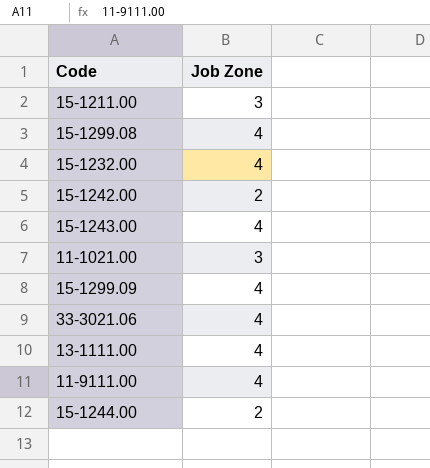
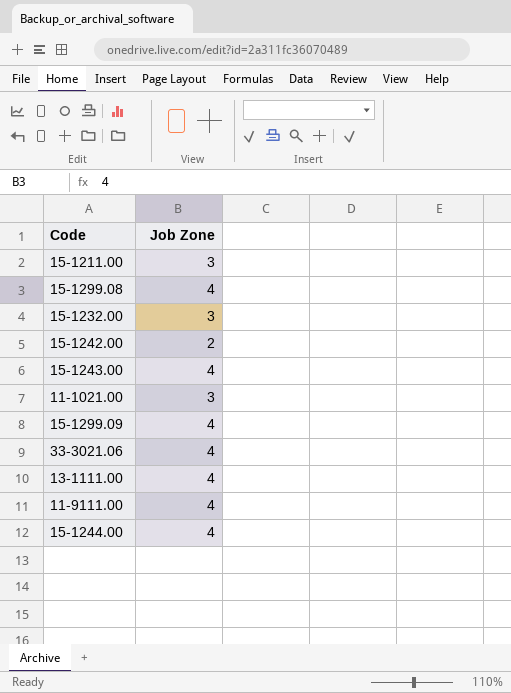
15-1232.00 | Job Zone: 4 -> 3
15-1244.00 | Job Zone: 2 -> 4

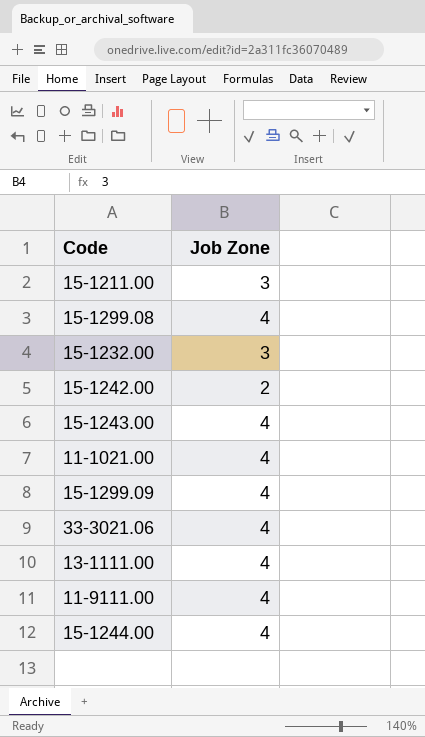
11-1021.00 | Job Zone: 3 -> 4

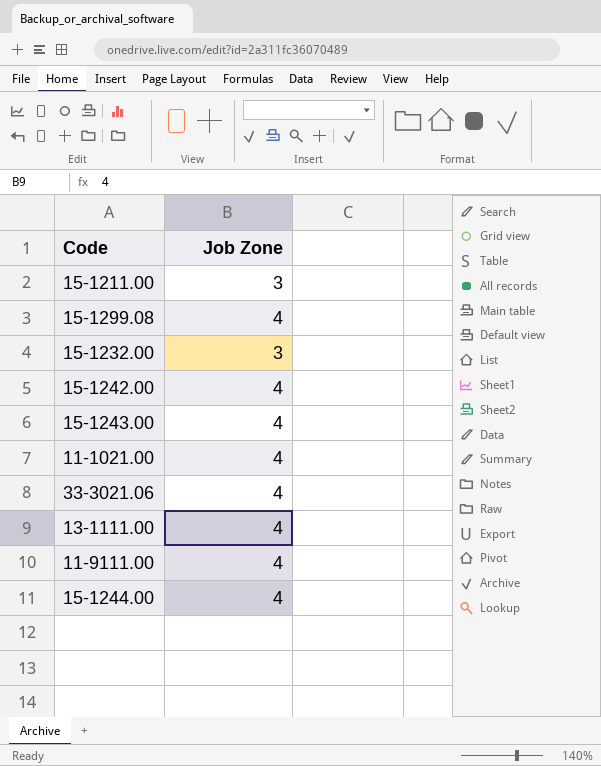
row 15-1299.09: 4 -> none
15-1242.00 | Job Zone: 2 -> 4

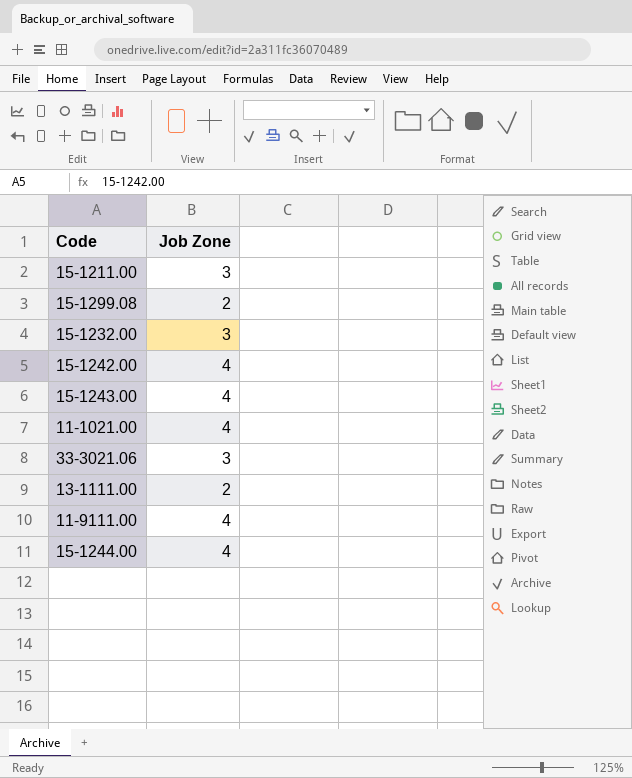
15-1299.08 | Job Zone: 4 -> 2
33-3021.06 | Job Zone: 4 -> 3
13-1111.00 | Job Zone: 4 -> 2

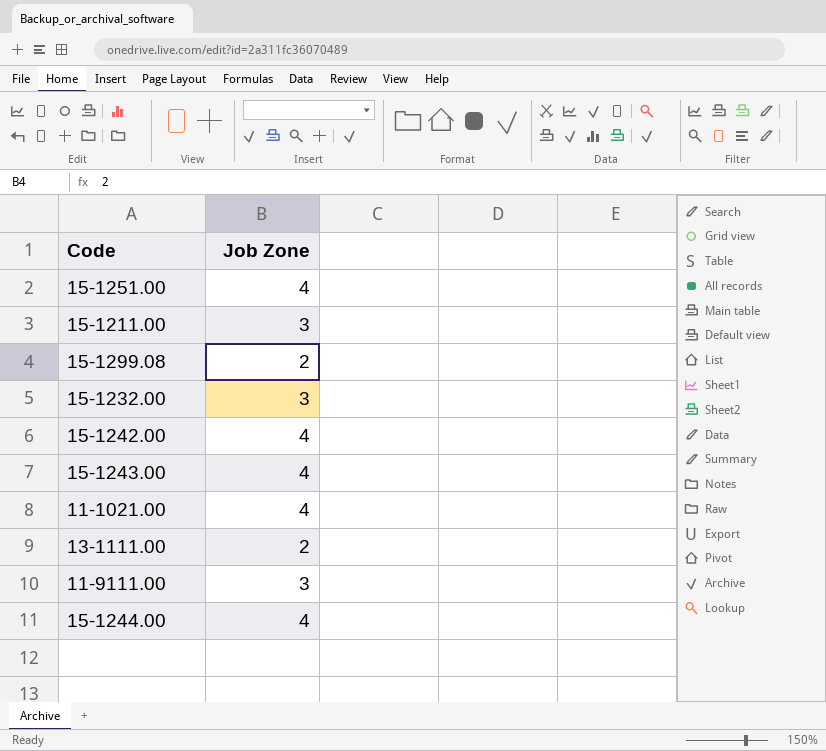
row 33-3021.06: 3 -> none
row 15-1251.00: none -> 4
11-9111.00 | Job Zone: 4 -> 3

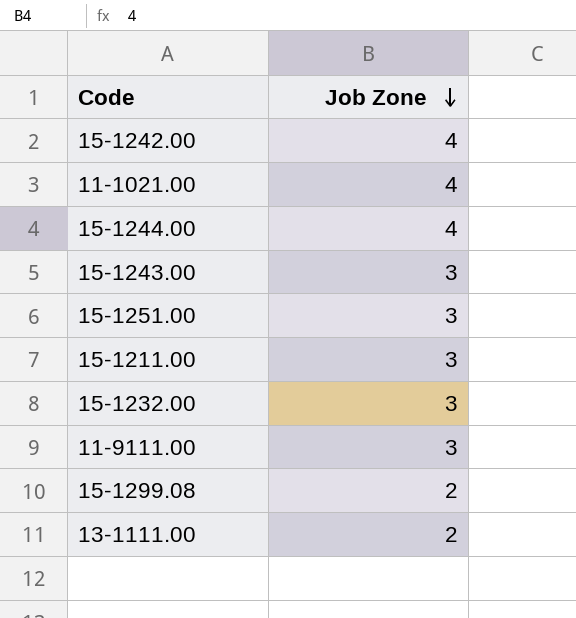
row order: none -> Job Zone descending
15-1243.00 | Job Zone: 4 -> 3
15-1251.00 | Job Zone: 4 -> 3

